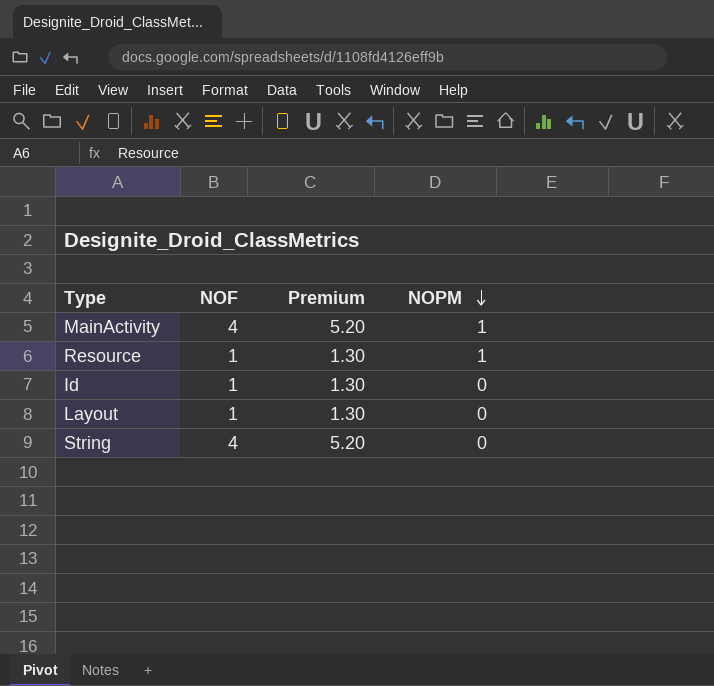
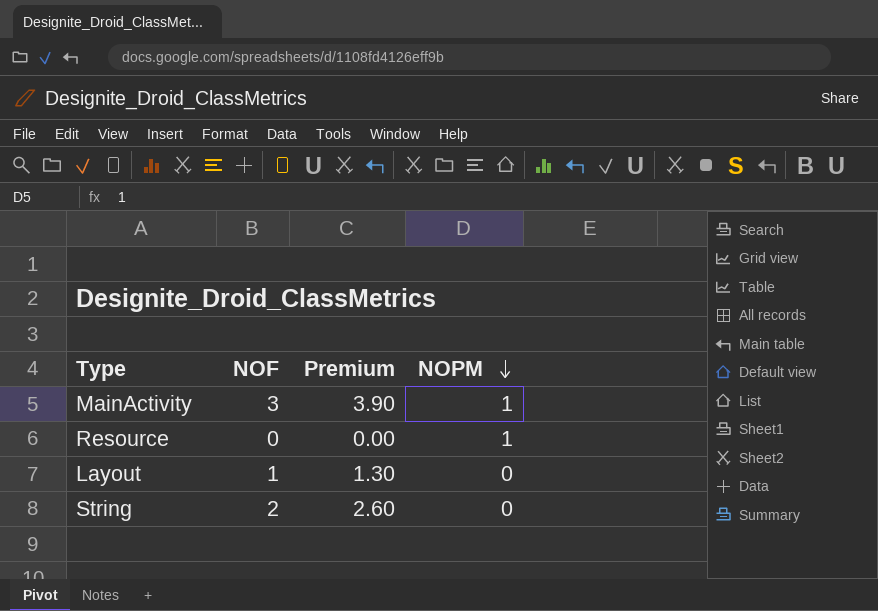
row Id: 1 | 1.30 | 0 -> none
MainActivity | NOF: 4 -> 3
MainActivity | Premium: 5.20 -> 3.90
Resource | NOF: 1 -> 0
Resource | Premium: 1.30 -> 0.00
String | NOF: 4 -> 2
String | Premium: 5.20 -> 2.60

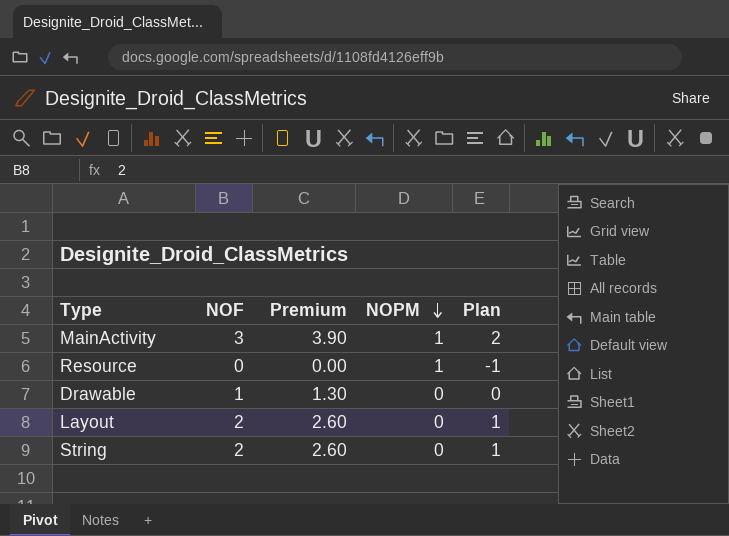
column Plan | formula: none -> [NOF] - 1
row Drawable: none -> 1 | 1.30 | 0 | 0
Layout | NOF: 1 -> 2
Layout | Premium: 1.30 -> 2.60

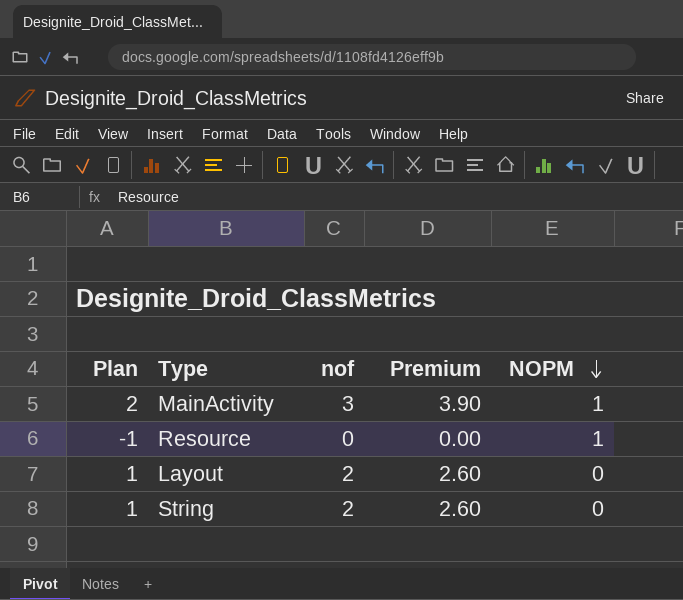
column Plan | position: 5 -> 1
column name: NOF -> nof
row Drawable: 1 | 1.30 | 0 | 0 -> none

